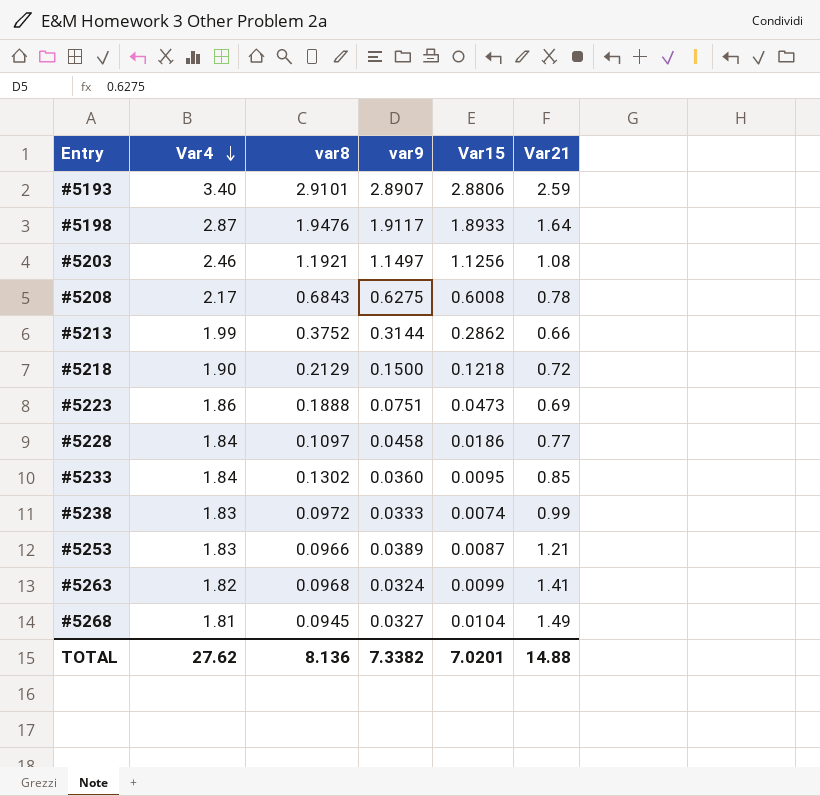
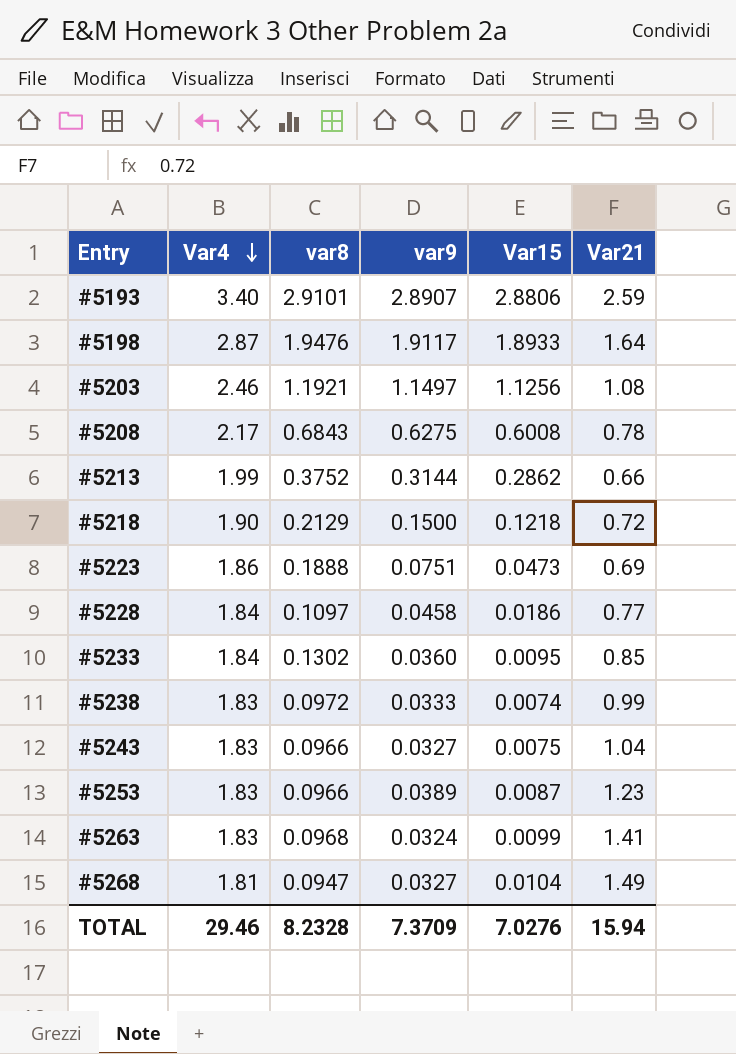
row #5243: none -> 1.83 | 0.0966 | 0.0327 | 0.0075 | 1.04
#5253 | Var21: 1.21 -> 1.23
#5263 | Var4: 1.82 -> 1.83
#5268 | var8: 0.0945 -> 0.0947
TOTAL | Var4: 27.62 -> 29.46
TOTAL | var8: 8.136 -> 8.2328
TOTAL | var9: 7.3382 -> 7.3709
TOTAL | Var15: 7.0201 -> 7.0276
TOTAL | Var21: 14.88 -> 15.94

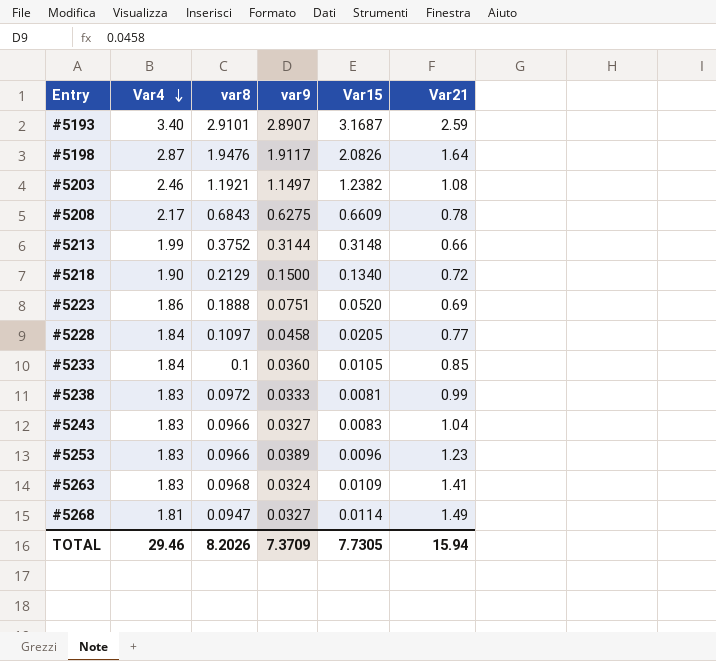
#5193 | Var15: 2.8806 -> 3.1687
#5198 | Var15: 1.8933 -> 2.0826
#5203 | Var15: 1.1256 -> 1.2382
#5208 | Var15: 0.6008 -> 0.6609
#5213 | Var15: 0.2862 -> 0.3148
#5218 | Var15: 0.1218 -> 0.1340
#5223 | Var15: 0.0473 -> 0.0520
#5228 | Var15: 0.0186 -> 0.0205
#5233 | var8: 0.1302 -> 0.1
#5233 | Var15: 0.0095 -> 0.0105
#5238 | Var15: 0.0074 -> 0.0081
#5243 | Var15: 0.0075 -> 0.0083
#5253 | Var15: 0.0087 -> 0.0096
#5263 | Var15: 0.0099 -> 0.0109
#5268 | Var15: 0.0104 -> 0.0114
TOTAL | var8: 8.2328 -> 8.2026
TOTAL | Var15: 7.0276 -> 7.7305

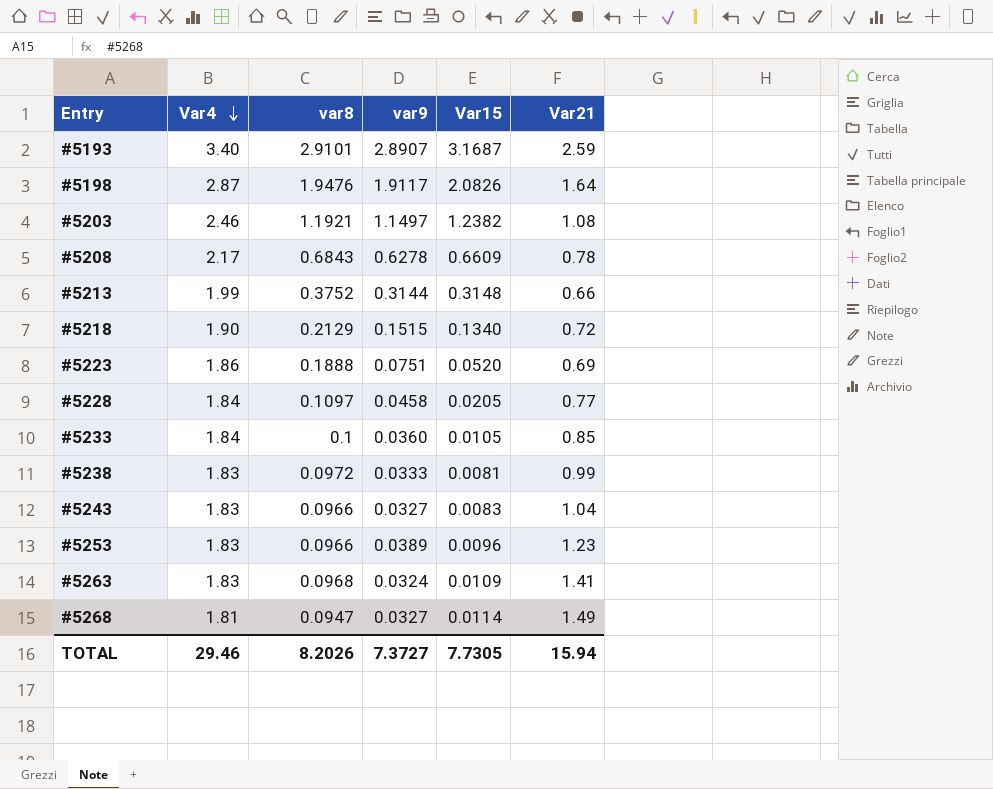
#5208 | var9: 0.6275 -> 0.6278
#5218 | var9: 0.1500 -> 0.1515
TOTAL | var9: 7.3709 -> 7.3727

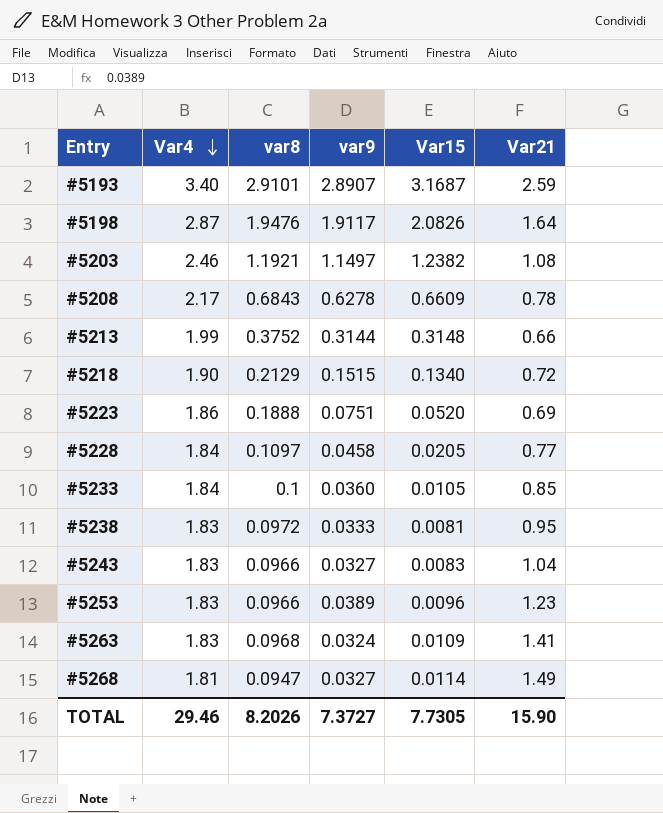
#5238 | Var21: 0.99 -> 0.95
TOTAL | Var21: 15.94 -> 15.90

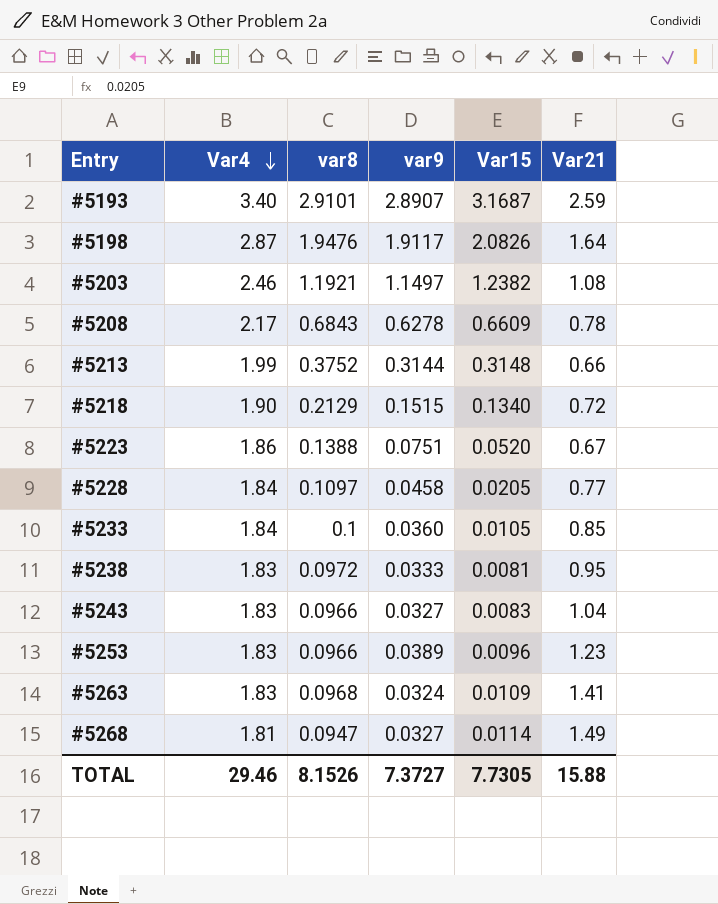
#5223 | var8: 0.1888 -> 0.1388
#5223 | Var21: 0.69 -> 0.67
TOTAL | var8: 8.2026 -> 8.1526
TOTAL | Var21: 15.90 -> 15.88

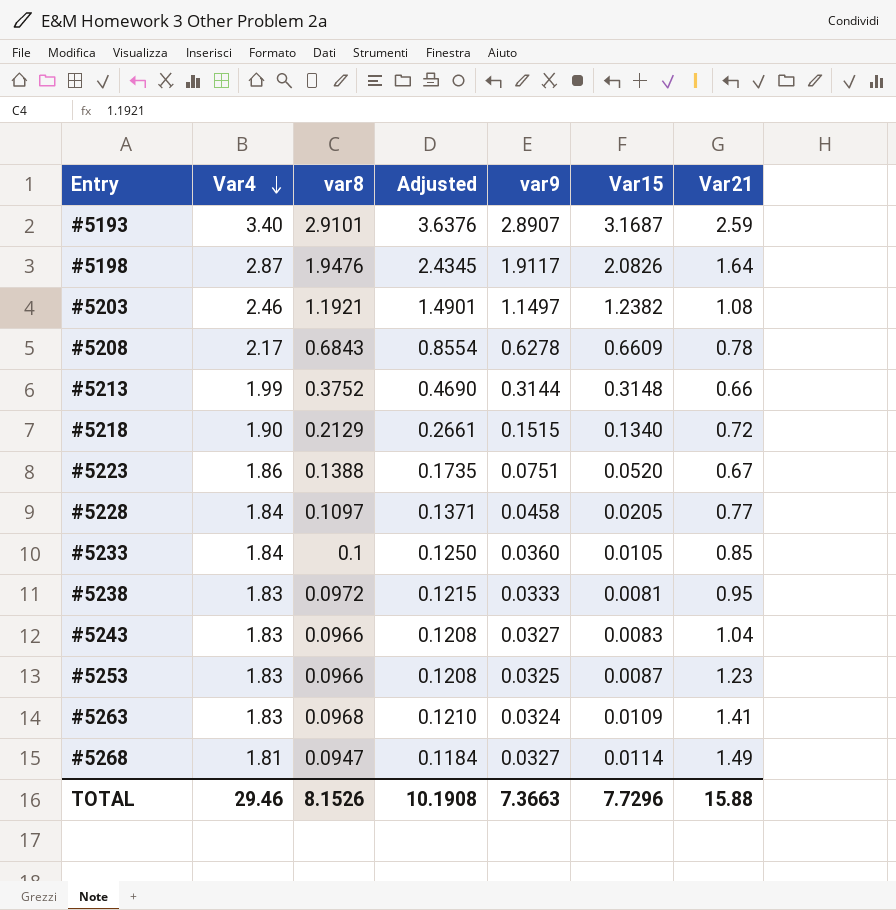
column Adjusted | formula: none -> [var8] * 1.25
#5253 | var9: 0.0389 -> 0.0325
#5253 | Var15: 0.0096 -> 0.0087
TOTAL | var9: 7.3727 -> 7.3663
TOTAL | Var15: 7.7305 -> 7.7296

